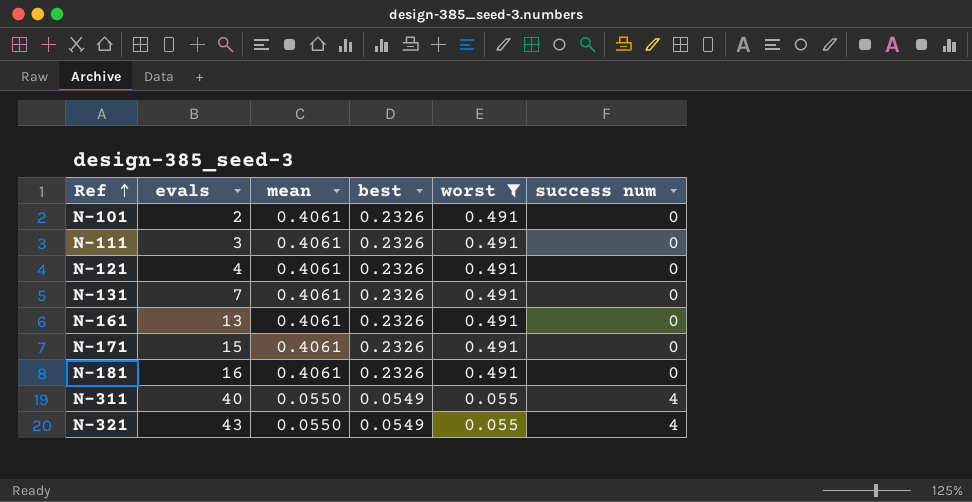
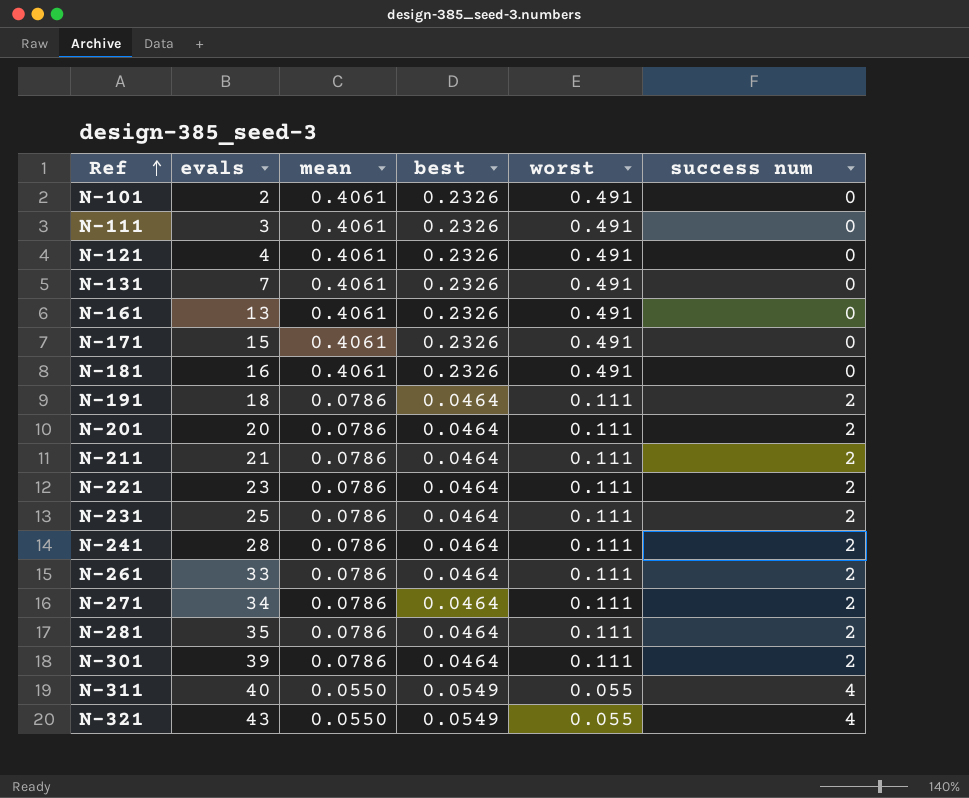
filter: worst != 0.111 -> none

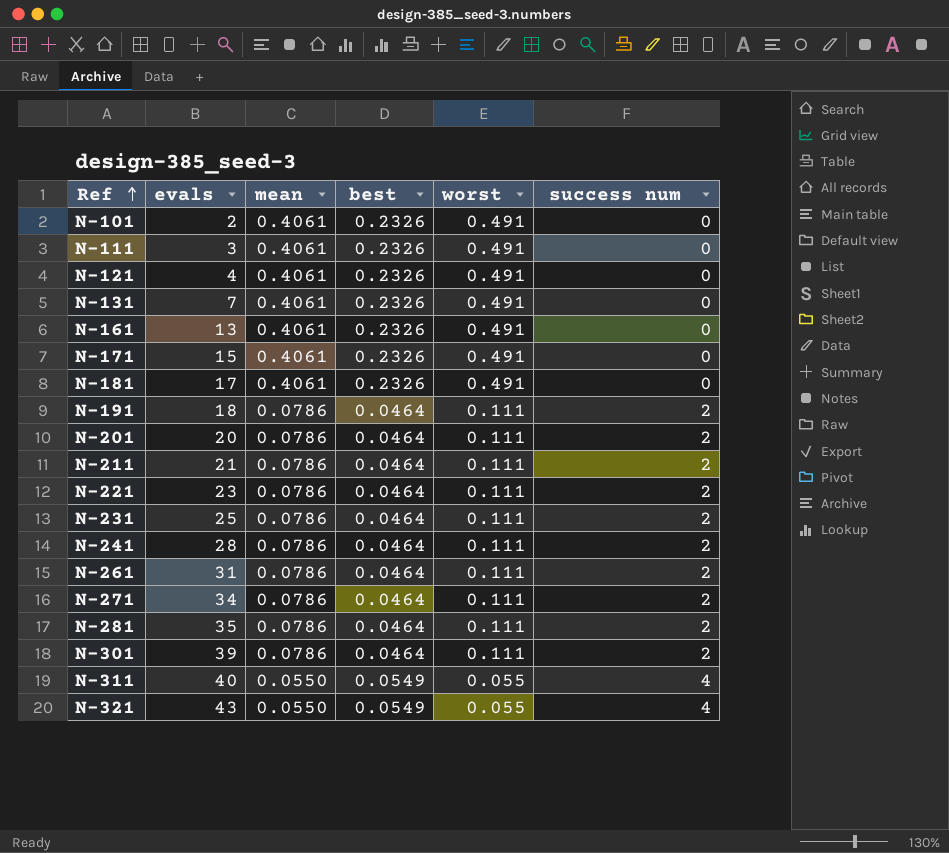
N-181 | evals: 16 -> 17
N-261 | evals: 33 -> 31

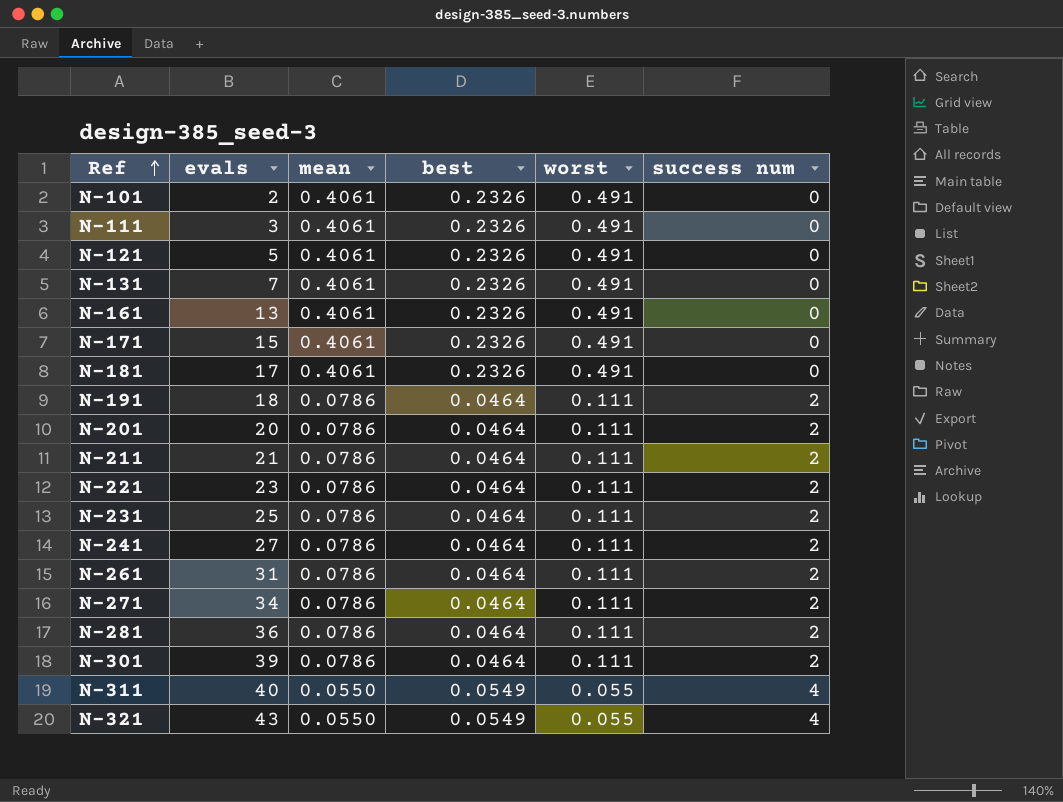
N-121 | evals: 4 -> 5
N-241 | evals: 28 -> 27
N-281 | evals: 35 -> 36

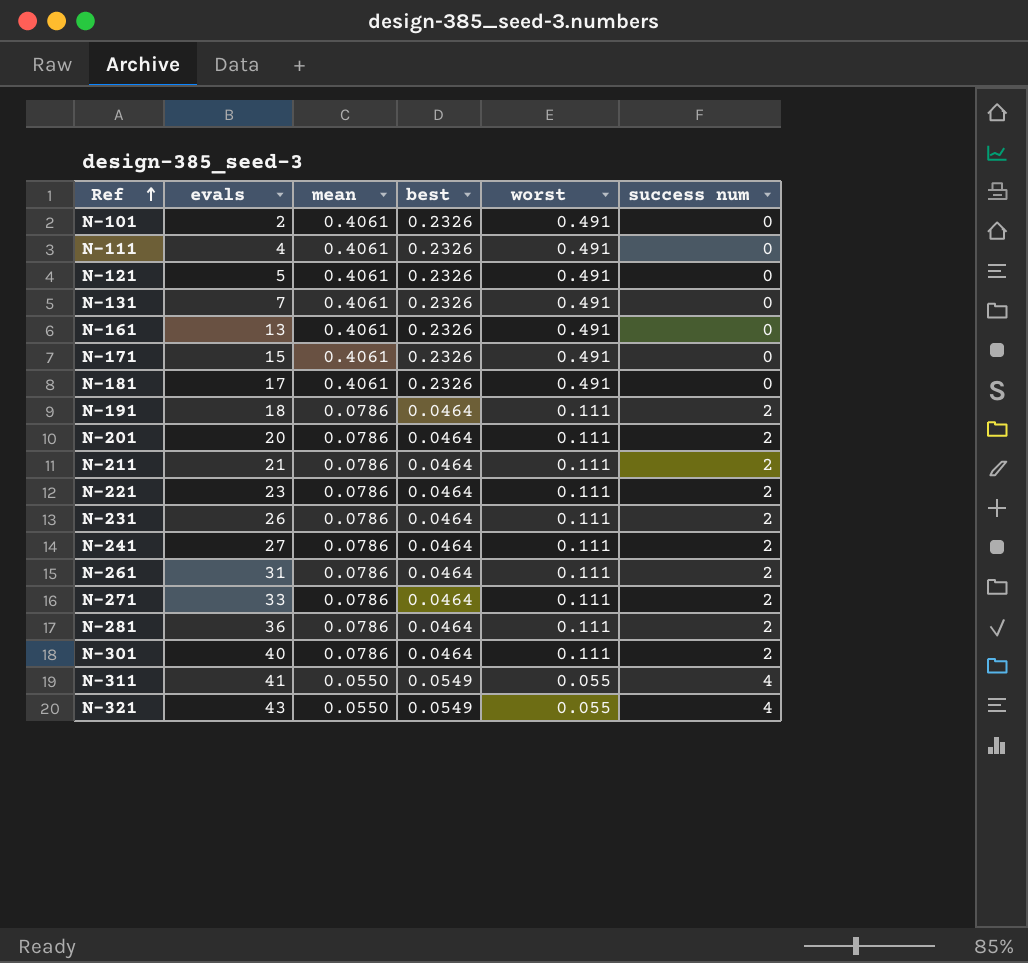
N-111 | evals: 3 -> 4
N-231 | evals: 25 -> 26
N-271 | evals: 34 -> 33
N-301 | evals: 39 -> 40
N-311 | evals: 40 -> 41

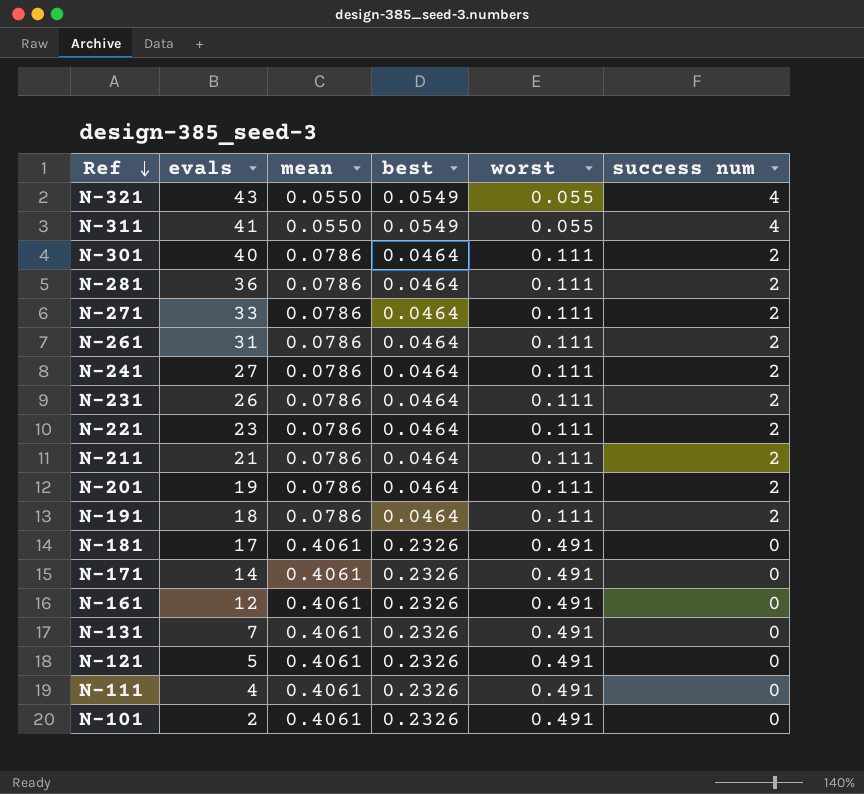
row order: Ref ascending -> Ref descending
N-201 | evals: 20 -> 19
N-171 | evals: 15 -> 14
N-161 | evals: 13 -> 12

